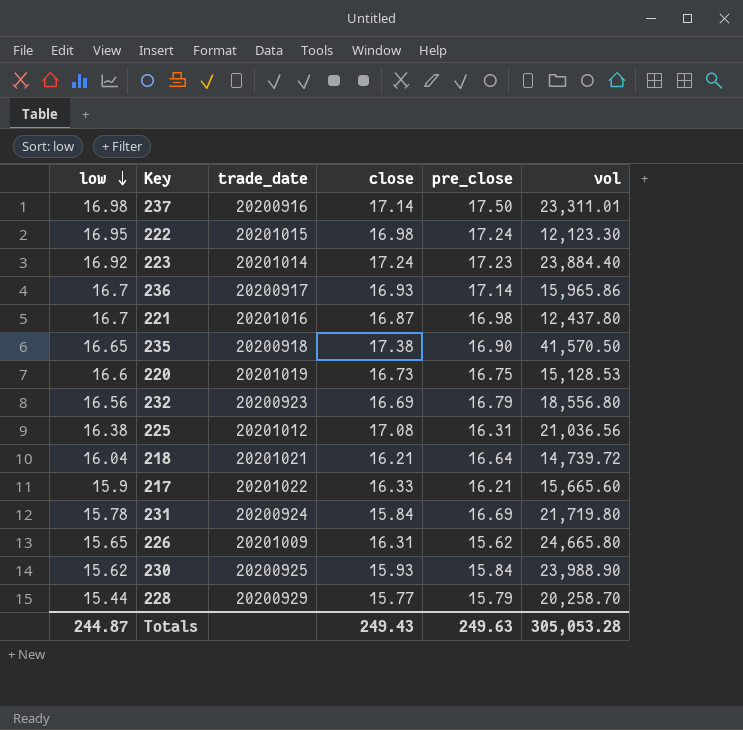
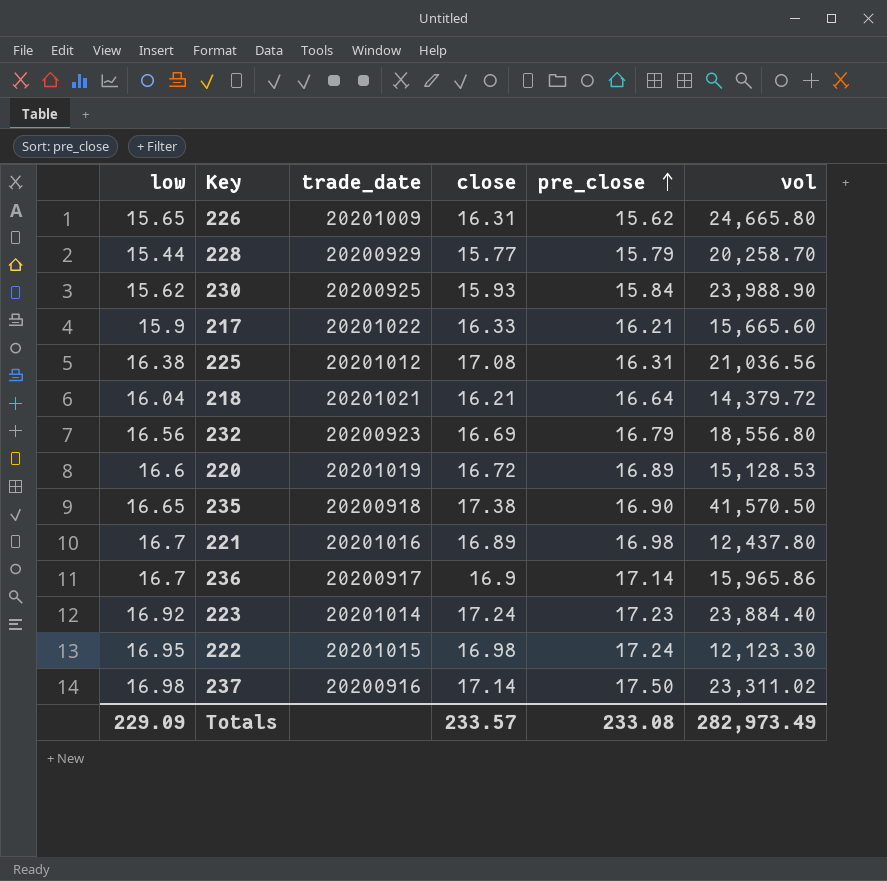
row order: low descending -> pre_close ascending
row 231: 15.78 | 20200924 | 15.84 | 16.69 | 21,719.80 -> none
218 | vol: 14,739.72 -> 14,379.72
220 | close: 16.73 -> 16.72
220 | pre_close: 16.75 -> 16.89
221 | close: 16.87 -> 16.89
236 | close: 16.93 -> 16.9
237 | vol: 23,311.01 -> 23,311.02
Totals | low: 244.87 -> 229.09
Totals | close: 249.43 -> 233.57
Totals | pre_close: 249.63 -> 233.08
Totals | vol: 305,053.28 -> 282,973.49

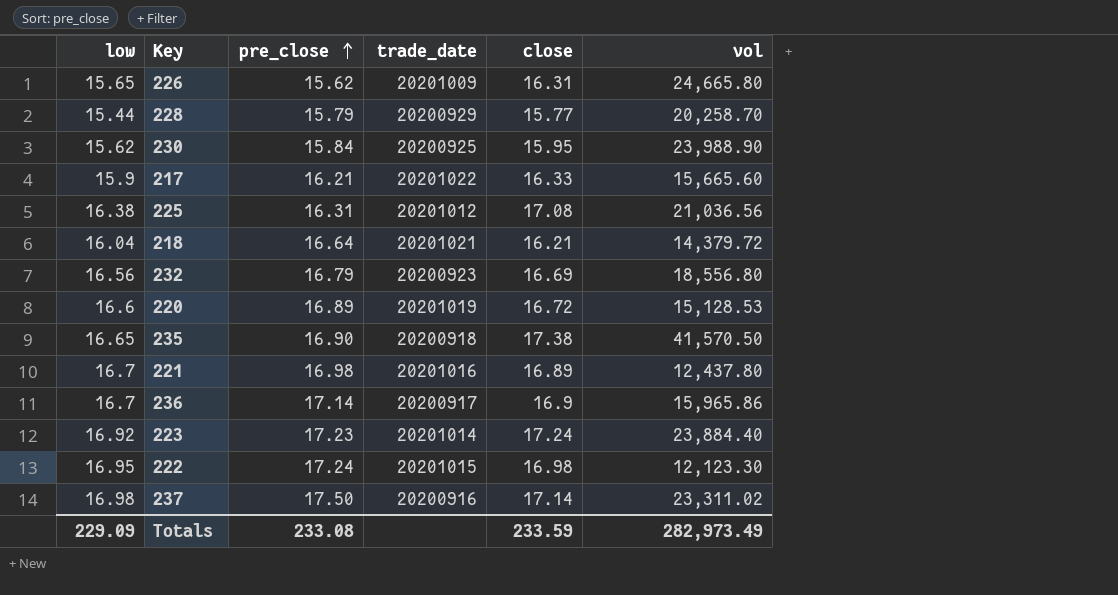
column pre_close | position: 5 -> 3
230 | close: 15.93 -> 15.95
Totals | close: 233.57 -> 233.59

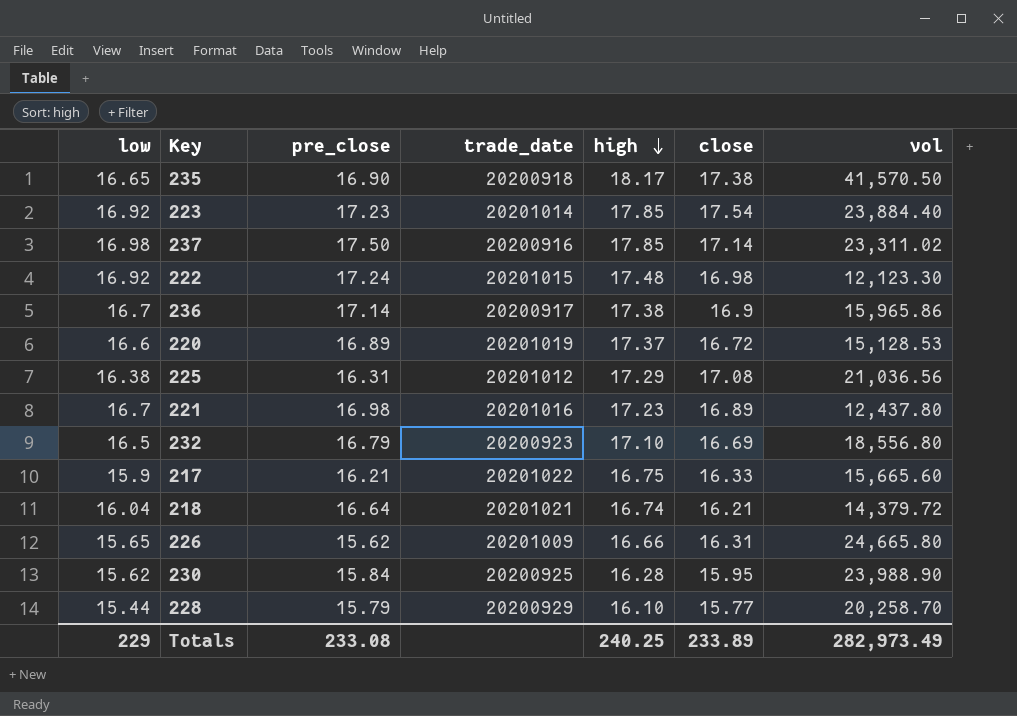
row order: pre_close ascending -> high descending
column high | position: none -> 5
223 | close: 17.24 -> 17.54
222 | low: 16.95 -> 16.92
232 | low: 16.56 -> 16.5
Totals | low: 229.09 -> 229
Totals | close: 233.59 -> 233.89

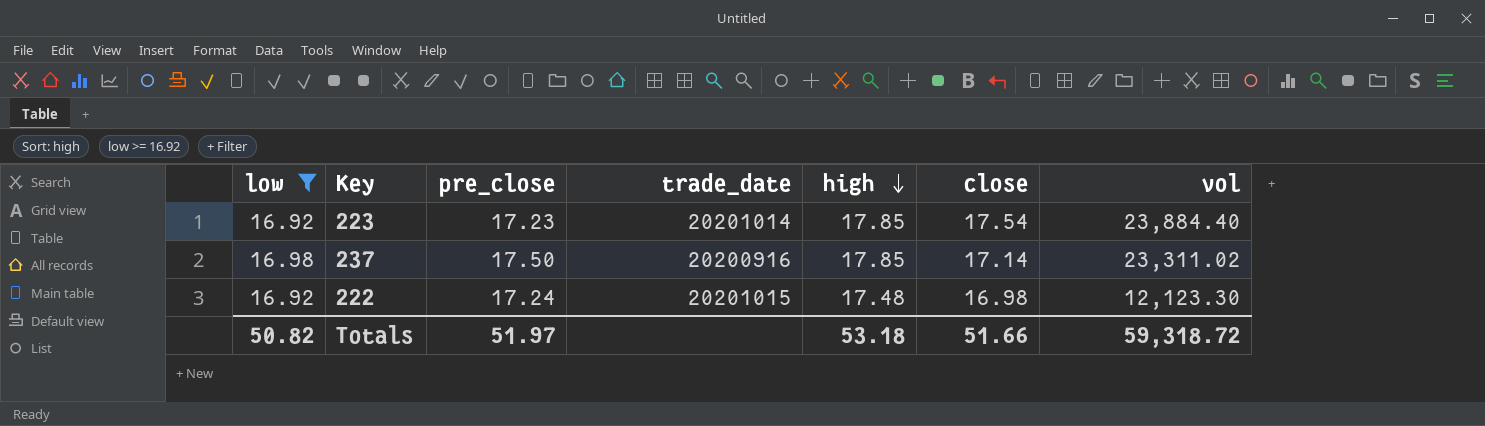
filter: none -> low >= 16.92
Totals | low: 229 -> 50.82
Totals | pre_close: 233.08 -> 51.97
Totals | high: 240.25 -> 53.18
Totals | close: 233.89 -> 51.66
Totals | vol: 282,973.49 -> 59,318.72

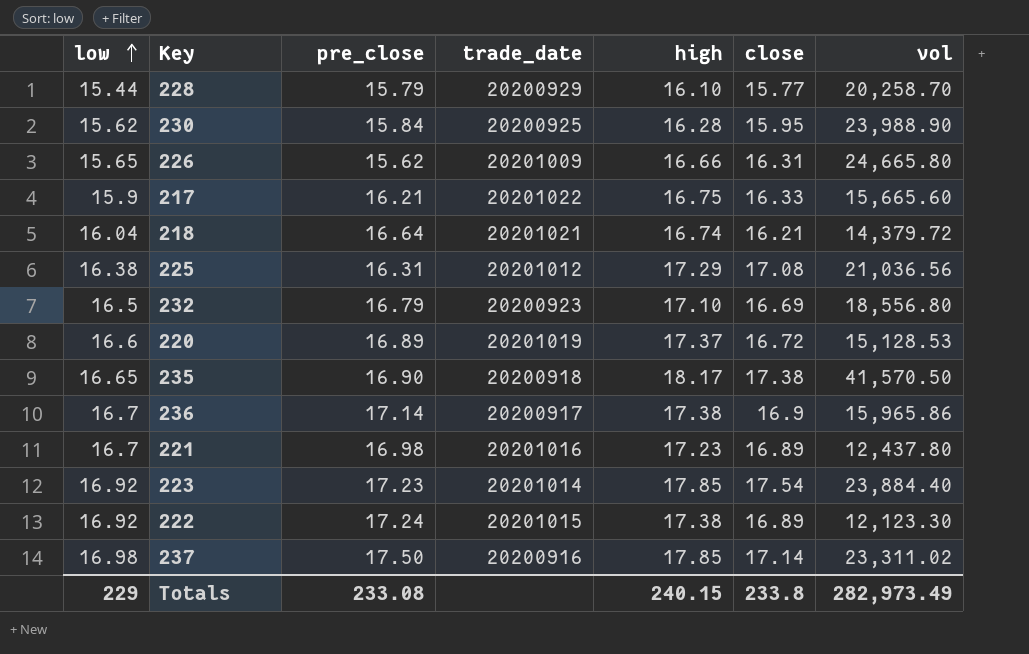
filter: low >= 16.92 -> none
row order: high descending -> low ascending
222 | high: 17.48 -> 17.38
222 | close: 16.98 -> 16.89
Totals | low: 50.82 -> 229
Totals | pre_close: 51.97 -> 233.08
Totals | high: 53.18 -> 240.15
Totals | close: 51.66 -> 233.8
Totals | vol: 59,318.72 -> 282,973.49

